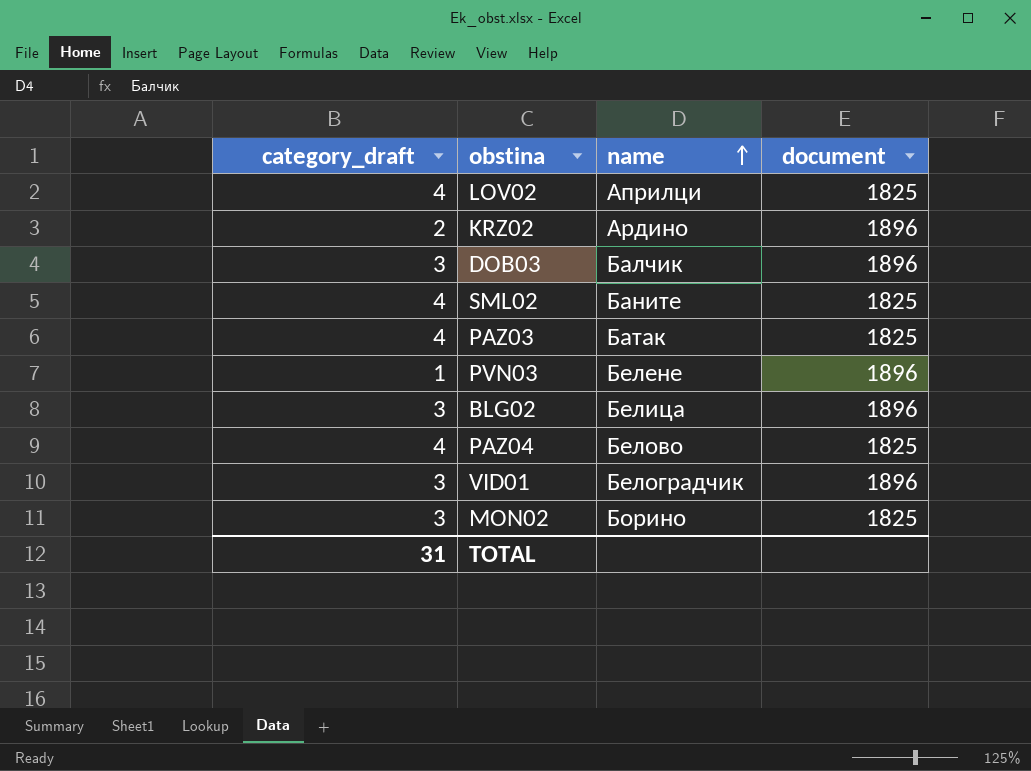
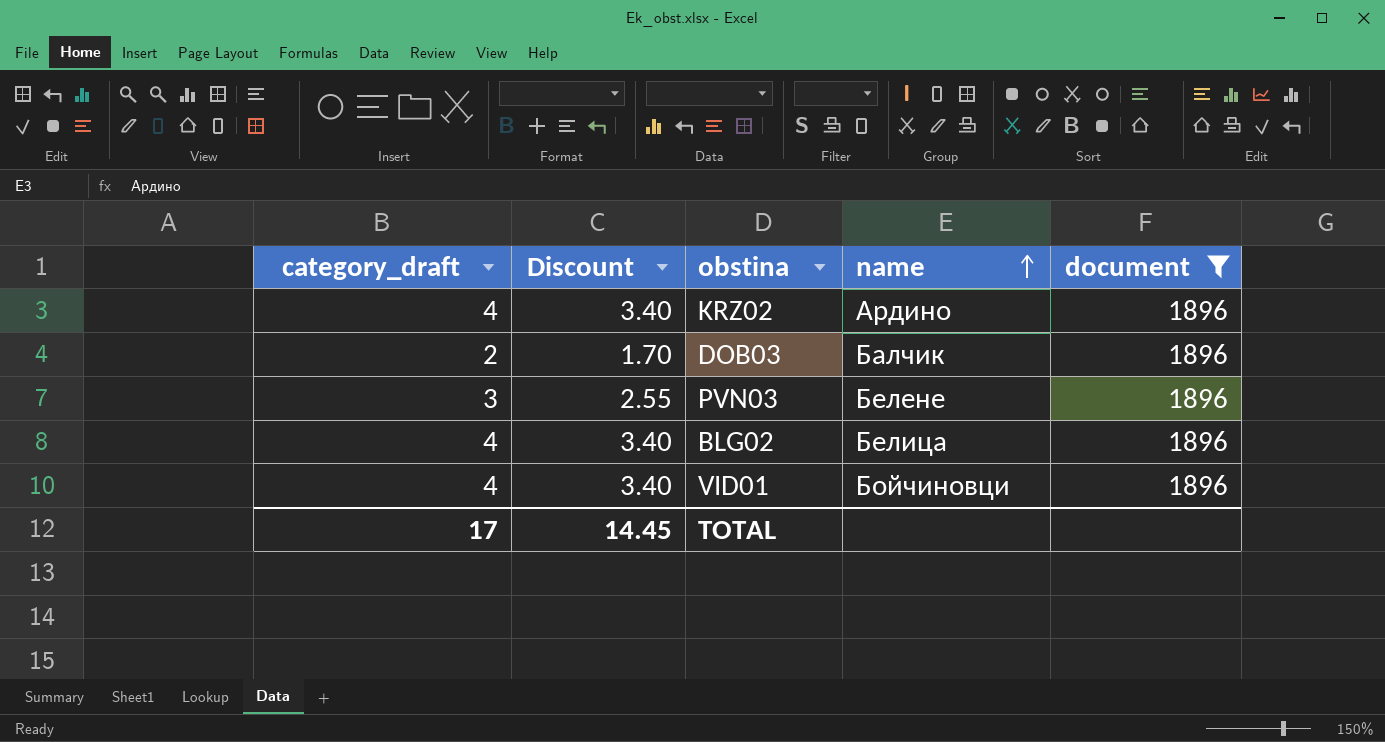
filter: none -> document = 1896
column Discount | formula: none -> [category_draft] * 0.85
KRZ02 | category_draft: 2 -> 4
DOB03 | category_draft: 3 -> 2
PVN03 | category_draft: 1 -> 3
BLG02 | category_draft: 3 -> 4
VID01 | category_draft: 3 -> 4
VID01 | name: Белоградчик -> Бойчиновци
TOTAL | category_draft: 31 -> 17

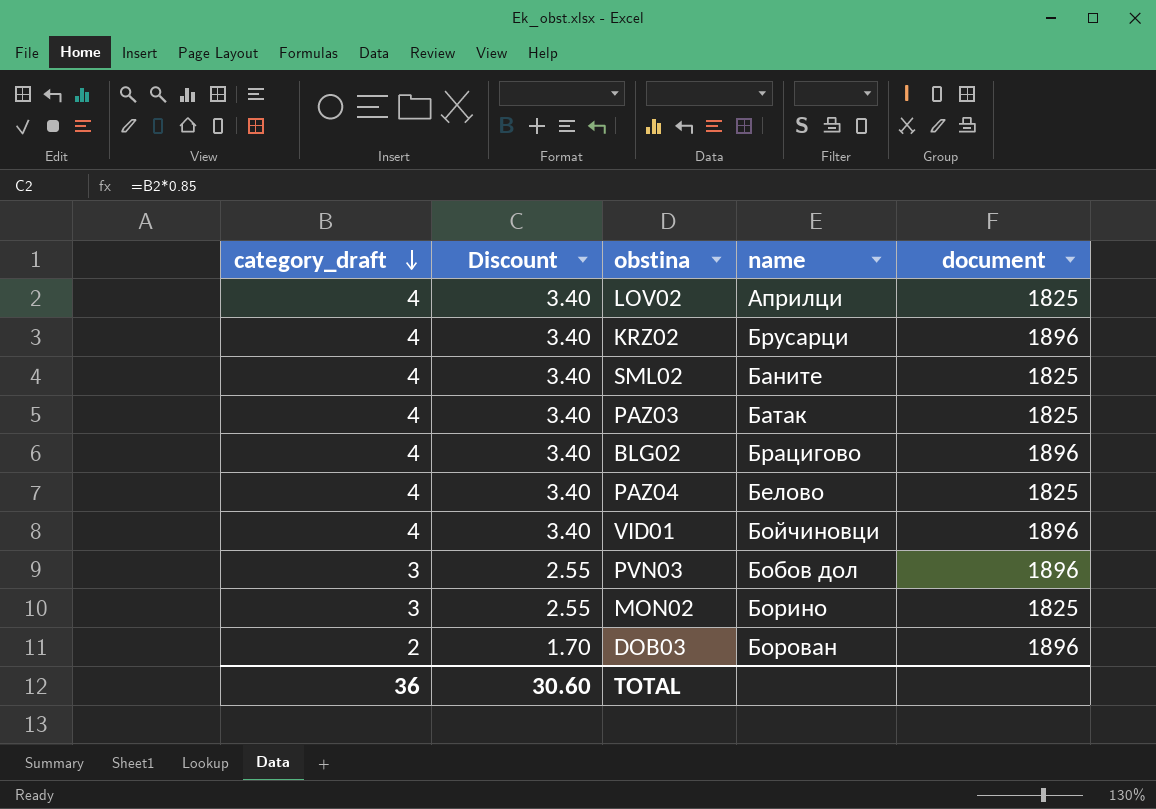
filter: document = 1896 -> none
row order: name ascending -> category_draft descending
KRZ02 | name: Ардино -> Брусарци
BLG02 | name: Белица -> Брацигово
PVN03 | name: Белене -> Бобов дол
DOB03 | name: Балчик -> Борован
TOTAL | category_draft: 17 -> 36
TOTAL | Discount: 14.45 -> 30.60

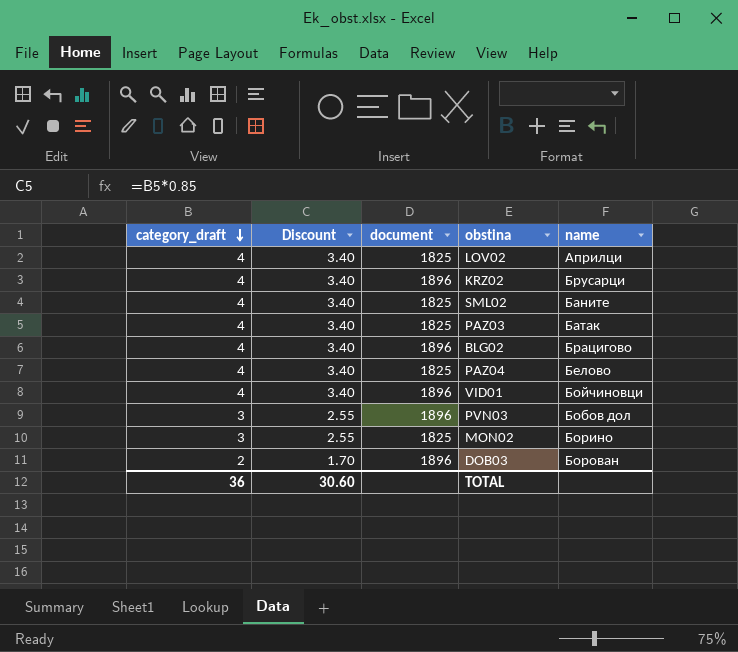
column document | position: 5 -> 3

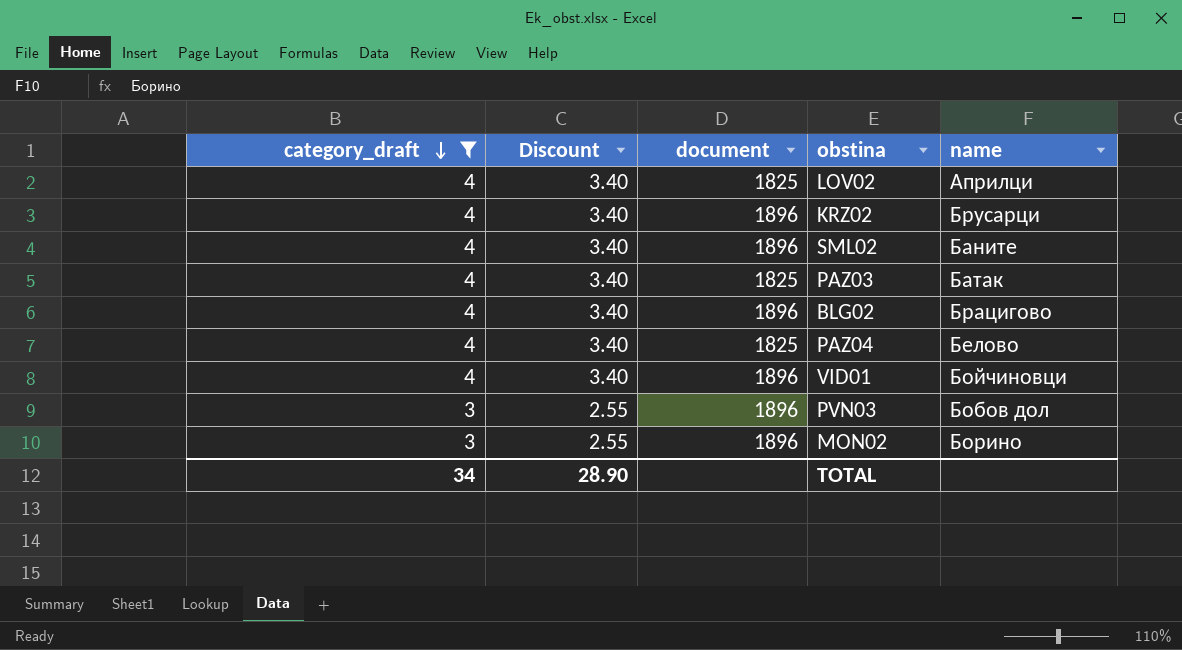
filter: none -> category_draft != 2
SML02 | document: 1825 -> 1896
MON02 | document: 1825 -> 1896
TOTAL | category_draft: 36 -> 34
TOTAL | Discount: 30.60 -> 28.90

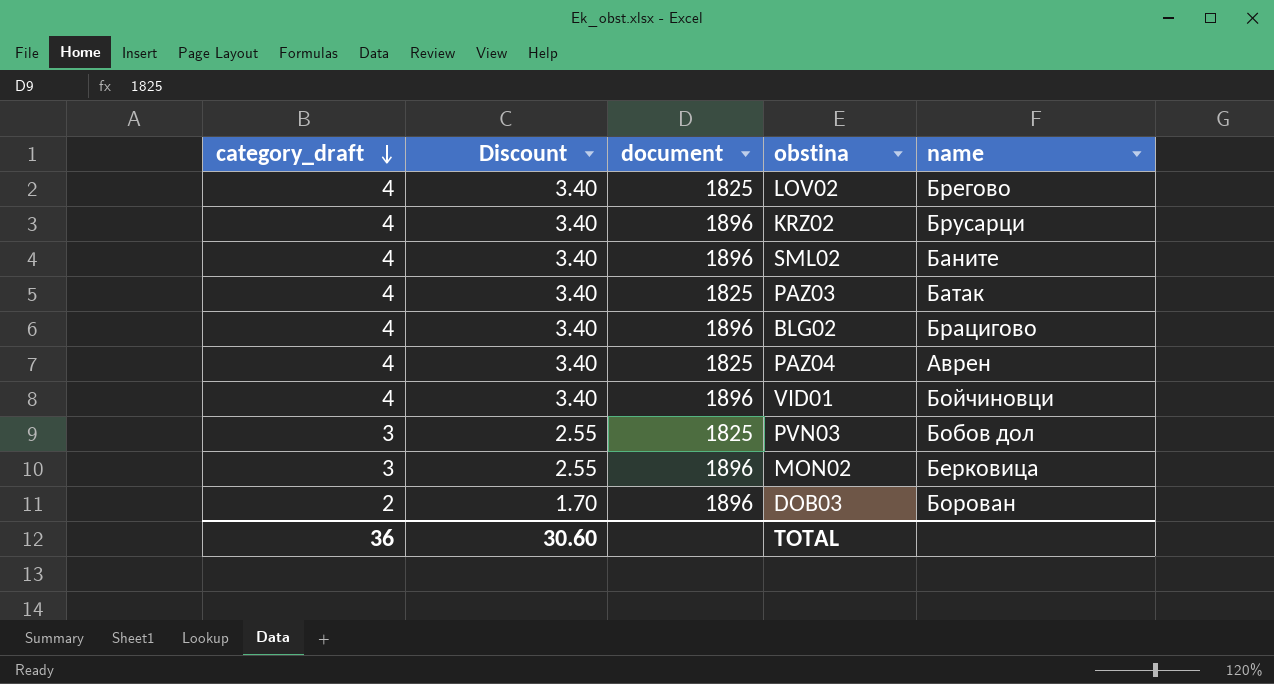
filter: category_draft != 2 -> none
LOV02 | name: Априлци -> Брегово
PAZ04 | name: Белово -> Аврен
PVN03 | document: 1896 -> 1825
MON02 | name: Борино -> Берковица
TOTAL | category_draft: 34 -> 36
TOTAL | Discount: 28.90 -> 30.60

